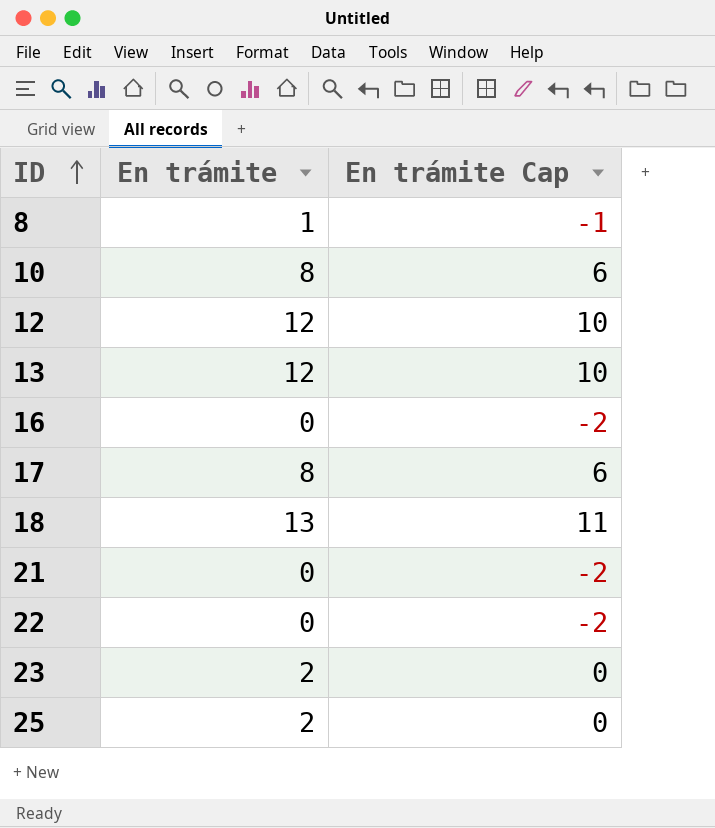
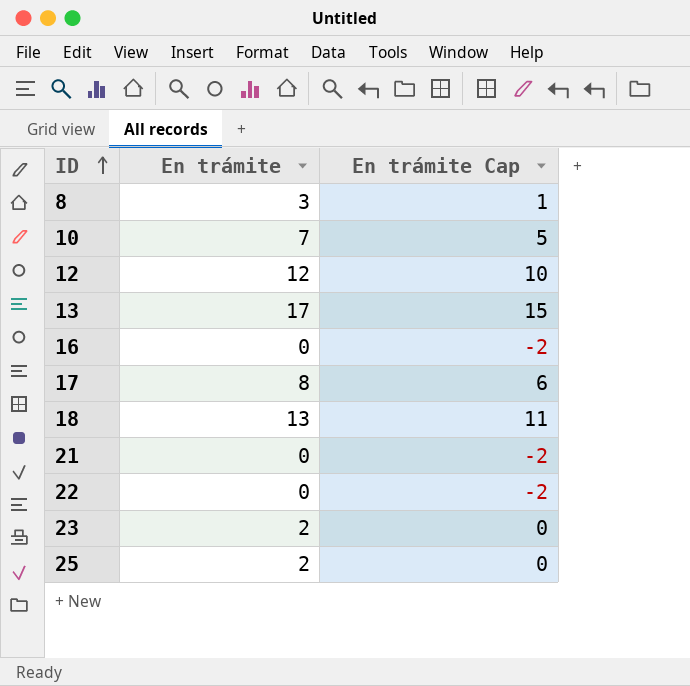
8 | En trámite: 1 -> 3
8 | En trámite Cap: -1 -> 1
10 | En trámite: 8 -> 7
10 | En trámite Cap: 6 -> 5
13 | En trámite: 12 -> 17
13 | En trámite Cap: 10 -> 15

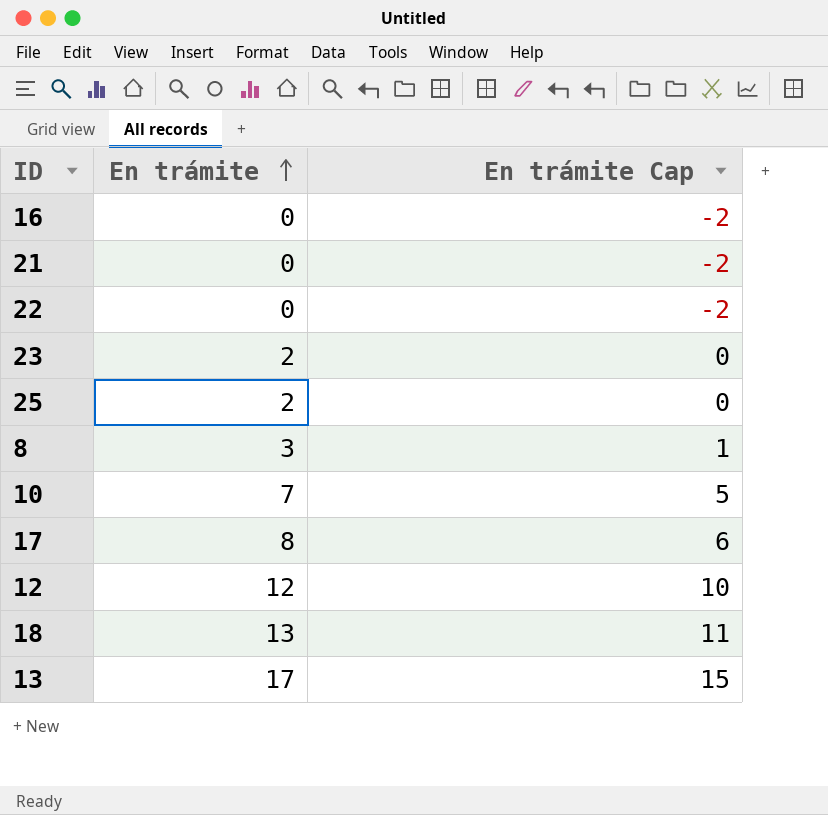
row order: ID ascending -> En trámite ascending

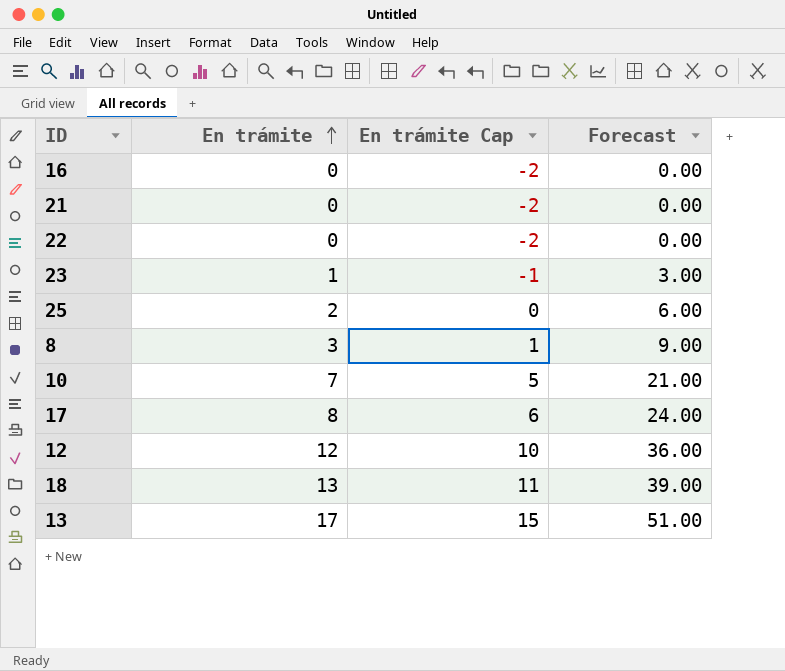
column Forecast | formula: none -> [En trámite] * 3
23 | En trámite: 2 -> 1
23 | En trámite Cap: 0 -> -1

